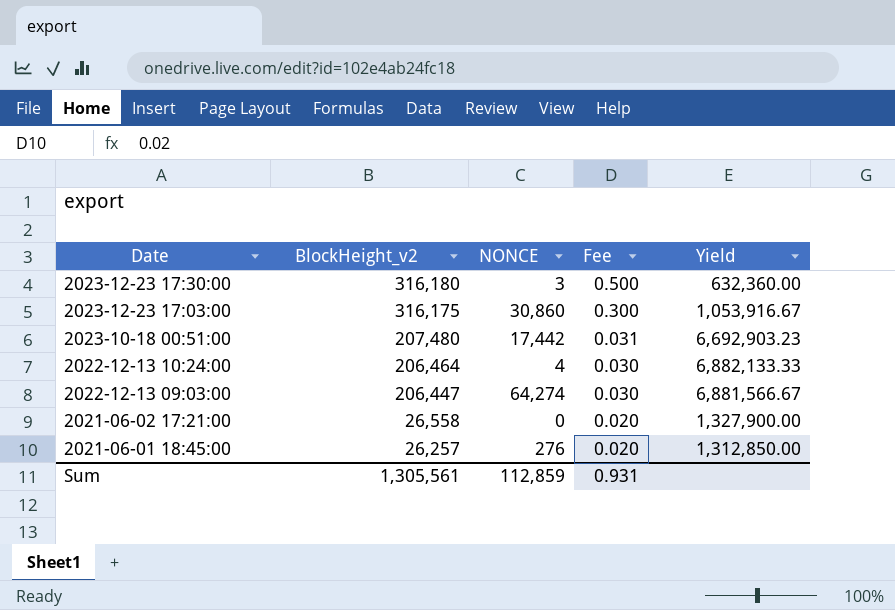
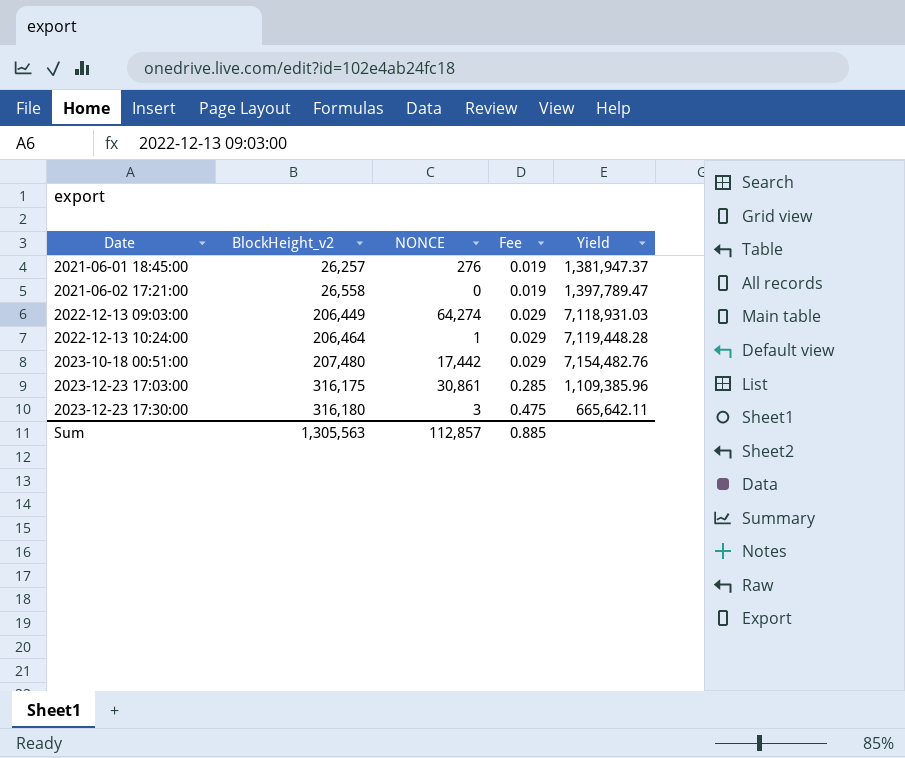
row order: Date descending -> Date ascending
2021-06-01 18:45:00 | Fee: 0.020 -> 0.019
2021-06-01 18:45:00 | Yield: 1,312,850.00 -> 1,381,947.37
2021-06-02 17:21:00 | Fee: 0.020 -> 0.019
2021-06-02 17:21:00 | Yield: 1,327,900.00 -> 1,397,789.47
2022-12-13 09:03:00 | BlockHeight_v2: 206,447 -> 206,449
2022-12-13 09:03:00 | Fee: 0.030 -> 0.029
2022-12-13 09:03:00 | Yield: 6,881,566.67 -> 7,118,931.03
2022-12-13 10:24:00 | NONCE: 4 -> 1
2022-12-13 10:24:00 | Fee: 0.030 -> 0.029
2022-12-13 10:24:00 | Yield: 6,882,133.33 -> 7,119,448.28
2023-10-18 00:51:00 | Fee: 0.031 -> 0.029
2023-10-18 00:51:00 | Yield: 6,692,903.23 -> 7,154,482.76
2023-12-23 17:03:00 | NONCE: 30,860 -> 30,861
2023-12-23 17:03:00 | Fee: 0.300 -> 0.285
2023-12-23 17:03:00 | Yield: 1,053,916.67 -> 1,109,385.96
2023-12-23 17:30:00 | Fee: 0.500 -> 0.475
2023-12-23 17:30:00 | Yield: 632,360.00 -> 665,642.11
Sum | BlockHeight_v2: 1,305,561 -> 1,305,563
Sum | NONCE: 112,859 -> 112,857
Sum | Fee: 0.931 -> 0.885

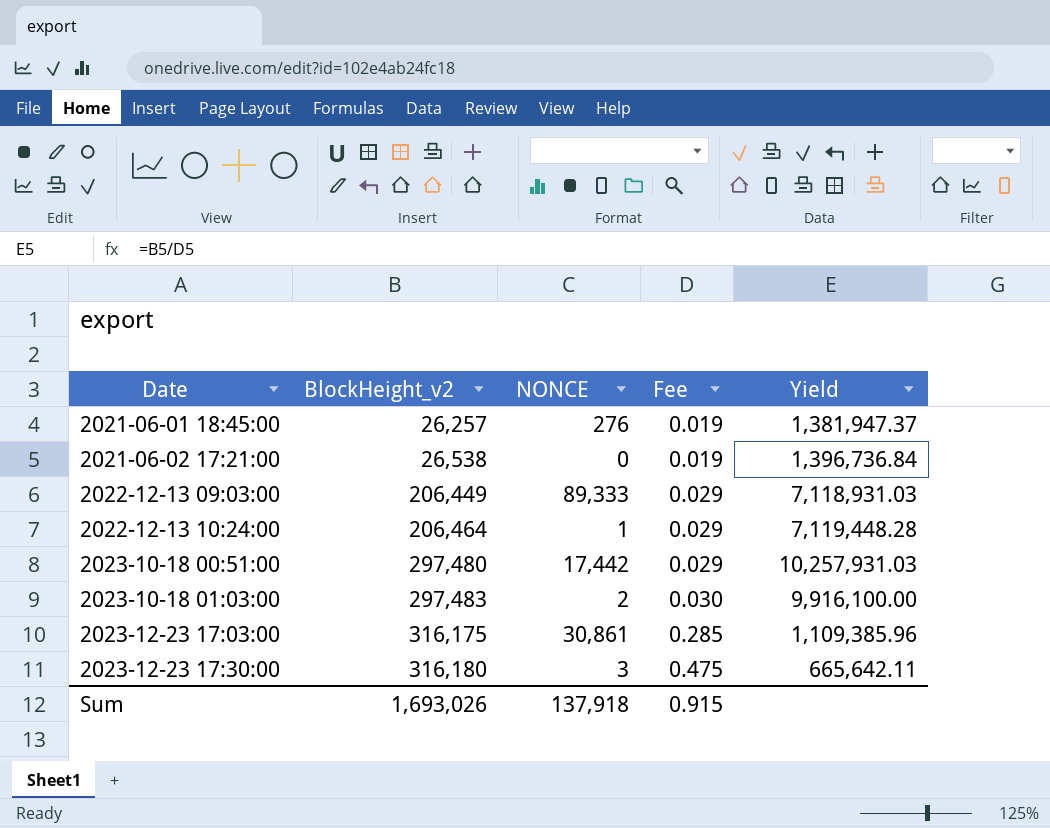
2021-06-02 17:21:00 | BlockHeight_v2: 26,558 -> 26,538
2021-06-02 17:21:00 | Yield: 1,397,789.47 -> 1,396,736.84
2022-12-13 09:03:00 | NONCE: 64,274 -> 89,333
2023-10-18 00:51:00 | BlockHeight_v2: 207,480 -> 297,480
2023-10-18 00:51:00 | Yield: 7,154,482.76 -> 10,257,931.03
row 2023-10-18 01:03:00: none -> 297,483 | 2 | 0.030 | 9,916,100.00
Sum | BlockHeight_v2: 1,305,563 -> 1,693,026
Sum | NONCE: 112,857 -> 137,918
Sum | Fee: 0.885 -> 0.915

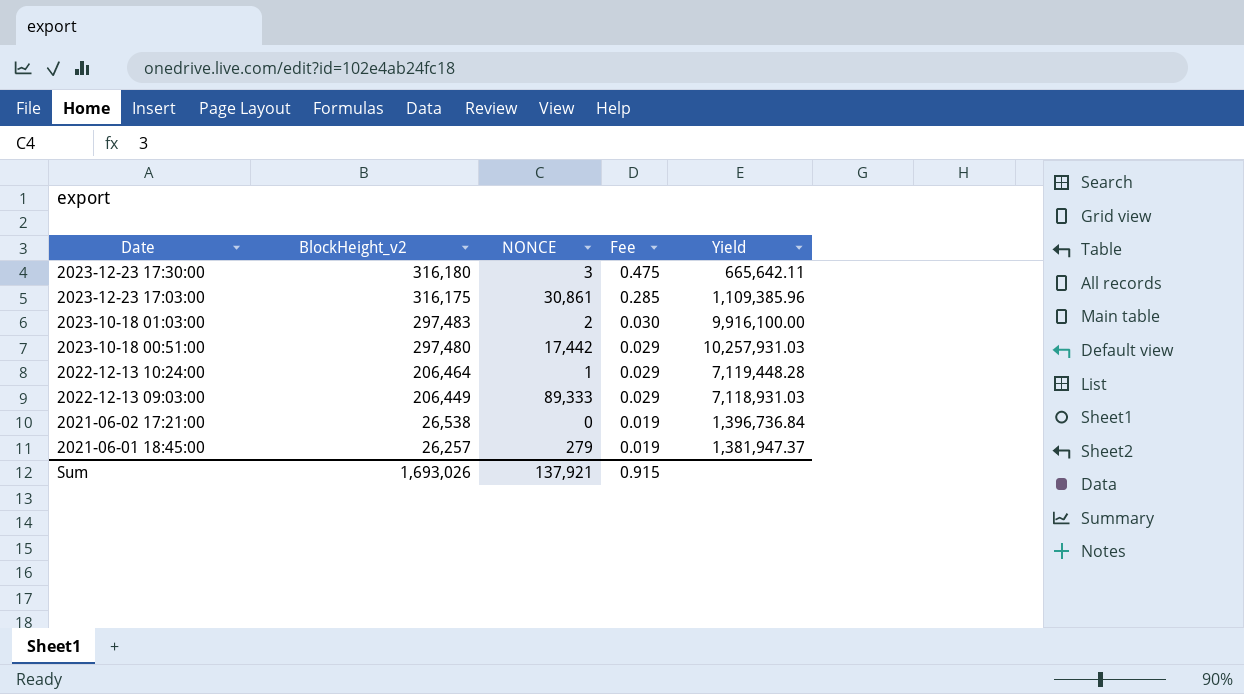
row order: Date ascending -> Date descending
2021-06-01 18:45:00 | NONCE: 276 -> 279
Sum | NONCE: 137,918 -> 137,921

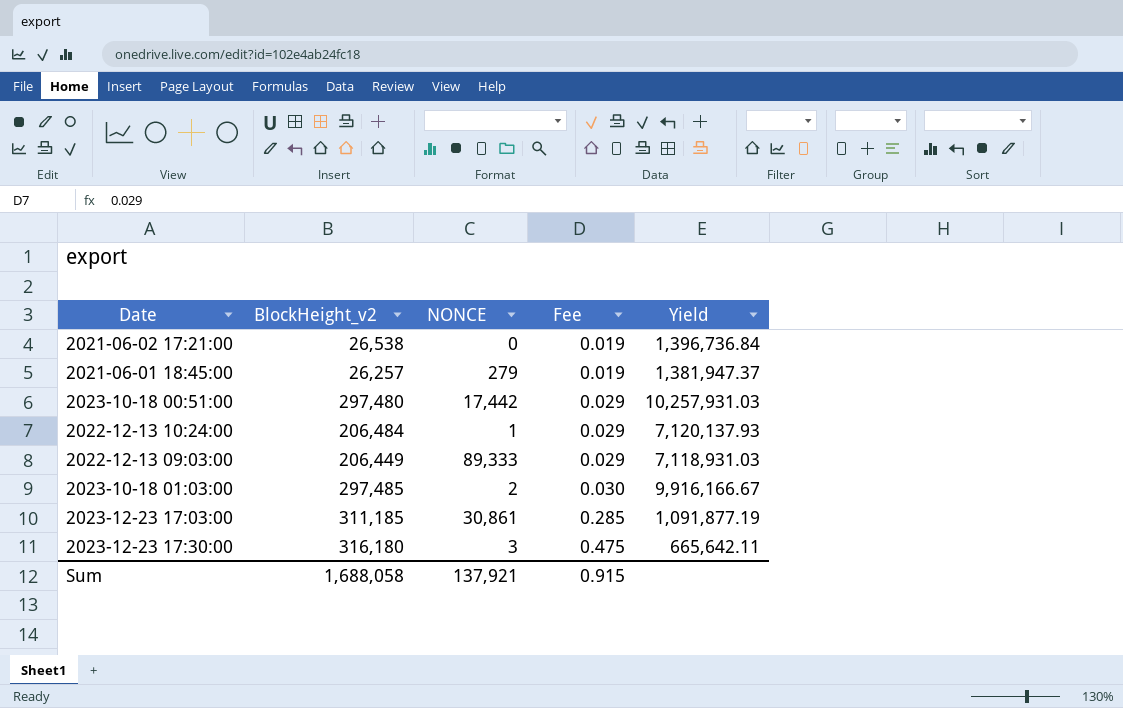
row order: Date descending -> Fee ascending
2022-12-13 10:24:00 | BlockHeight_v2: 206,464 -> 206,484
2022-12-13 10:24:00 | Yield: 7,119,448.28 -> 7,120,137.93
2023-10-18 01:03:00 | BlockHeight_v2: 297,483 -> 297,485
2023-10-18 01:03:00 | Yield: 9,916,100.00 -> 9,916,166.67
2023-12-23 17:03:00 | BlockHeight_v2: 316,175 -> 311,185
2023-12-23 17:03:00 | Yield: 1,109,385.96 -> 1,091,877.19
Sum | BlockHeight_v2: 1,693,026 -> 1,688,058

